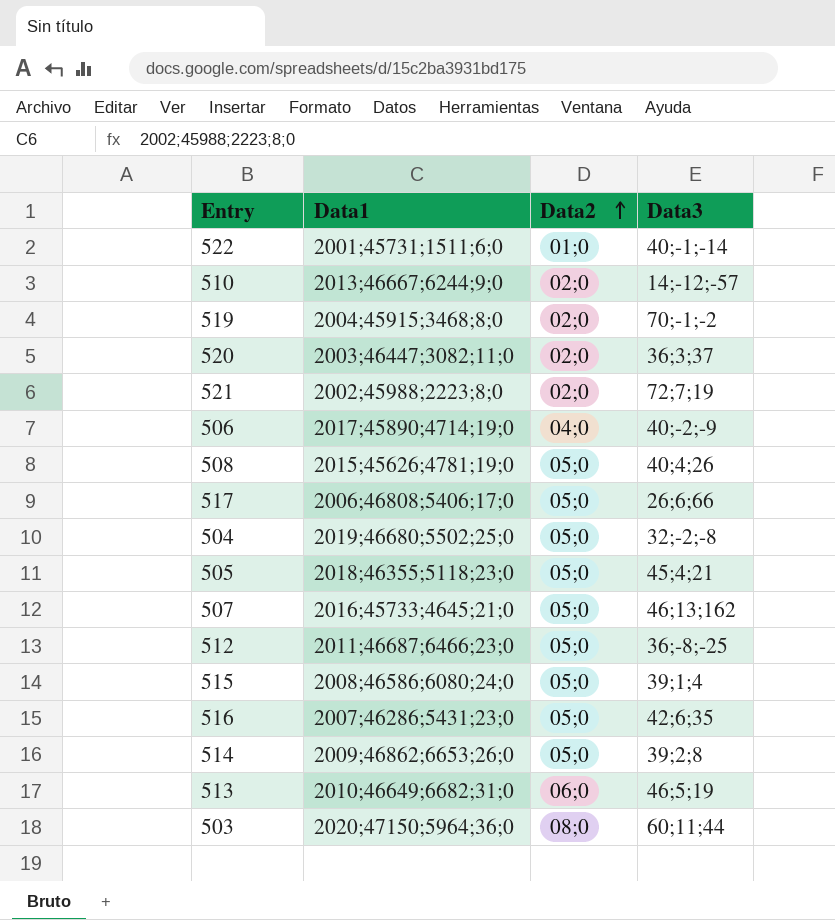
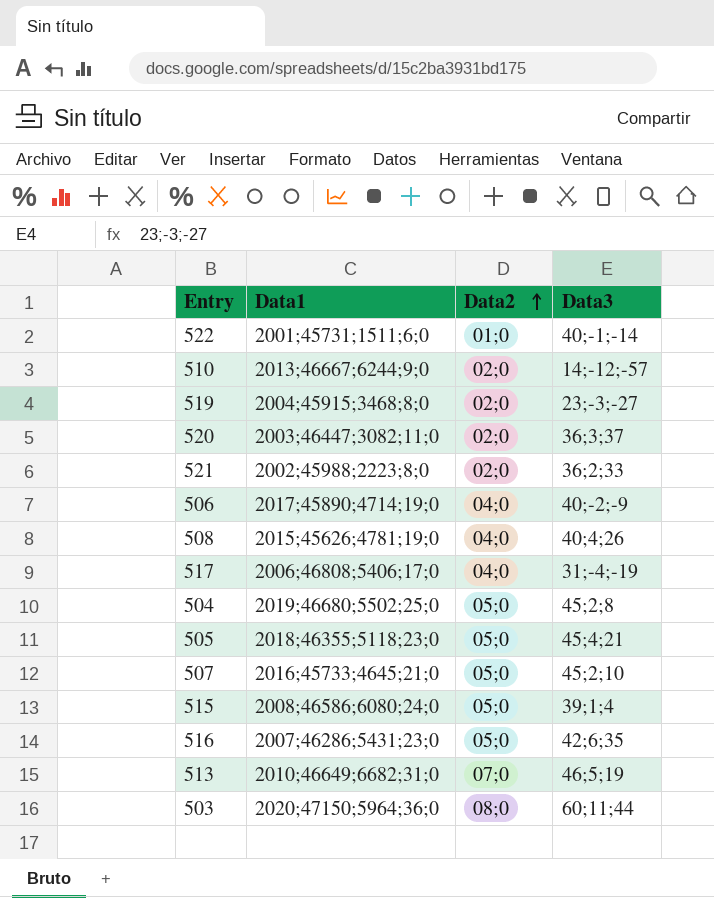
row 512: 2011;46687;6466;23;0 | 05;0 | 36;-8;-25 -> none
row 514: 2009;46862;6653;26;0 | 05;0 | 39;2;8 -> none
519 | Data3: 70;-1;-2 -> 23;-3;-27
521 | Data3: 72;7;19 -> 36;2;33
508 | Data2: 05;0 -> 04;0
517 | Data2: 05;0 -> 04;0
517 | Data3: 26;6;66 -> 31;-4;-19
504 | Data3: 32;-2;-8 -> 45;2;8
507 | Data3: 46;13;162 -> 45;2;10
513 | Data2: 06;0 -> 07;0

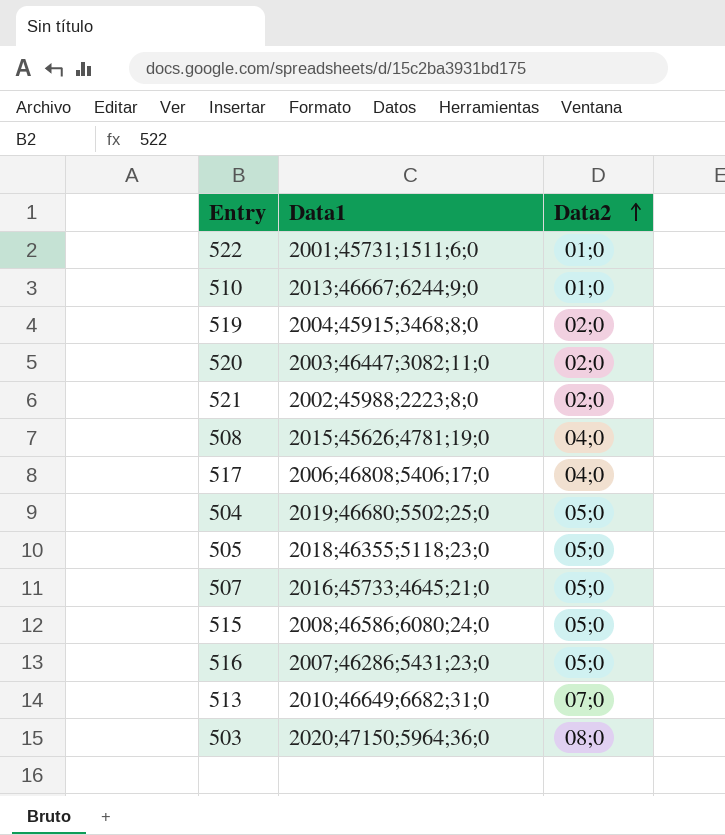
column Data3 | position: 4 -> none
row 506: 2017;45890;4714;19;0 | 04;0 | 40;-2;-9 -> none
510 | Data2: 02;0 -> 01;0

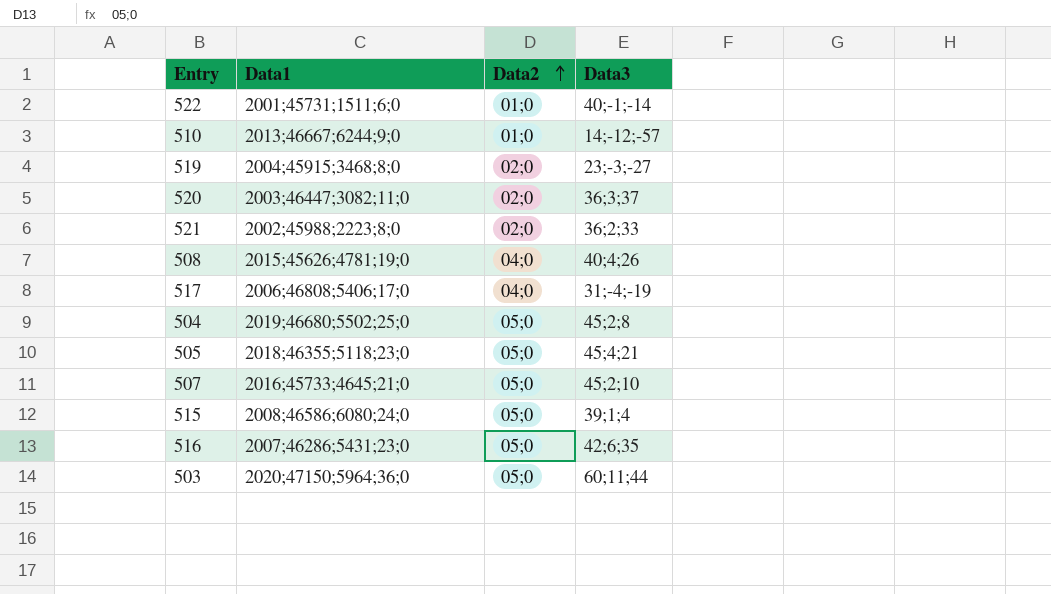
column Data3 | position: none -> 4
row 513: 2010;46649;6682;31;0 | 07;0 -> none
503 | Data2: 08;0 -> 05;0

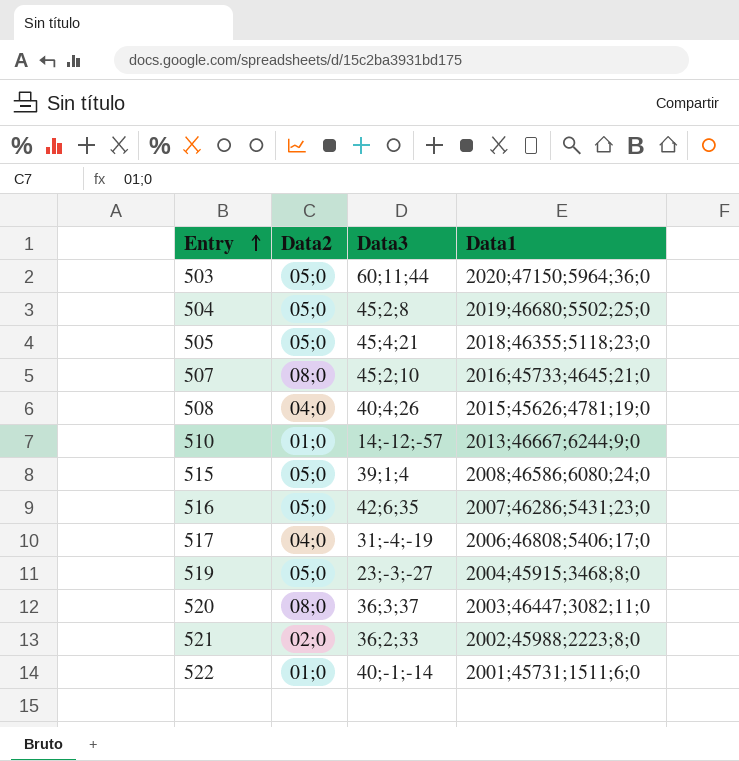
row order: Data2 ascending -> Entry ascending
column Data1 | position: 2 -> 4
507 | Data2: 05;0 -> 08;0
519 | Data2: 02;0 -> 05;0
520 | Data2: 02;0 -> 08;0

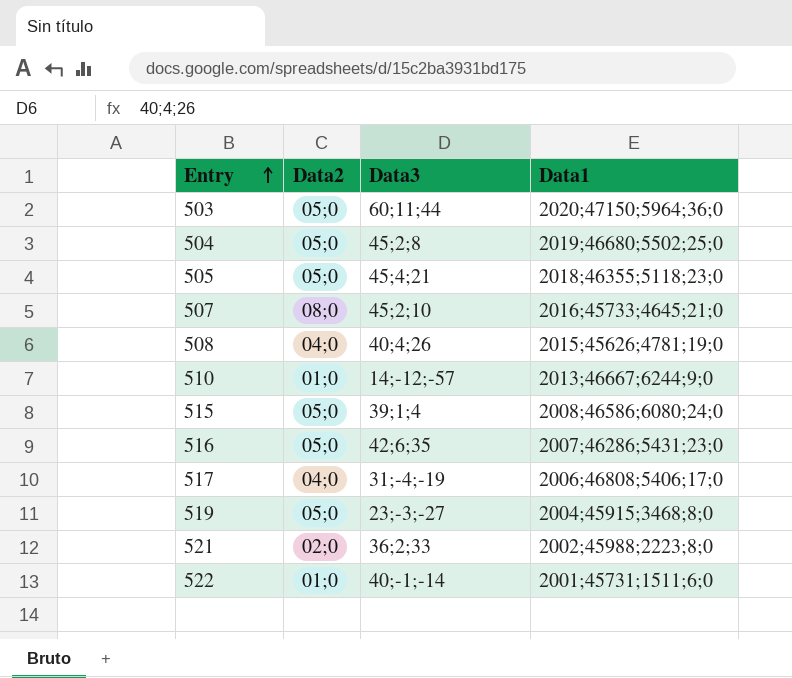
row 520: 08;0 | 36;3;37 | 2003;46447;3082;11;0 -> none

